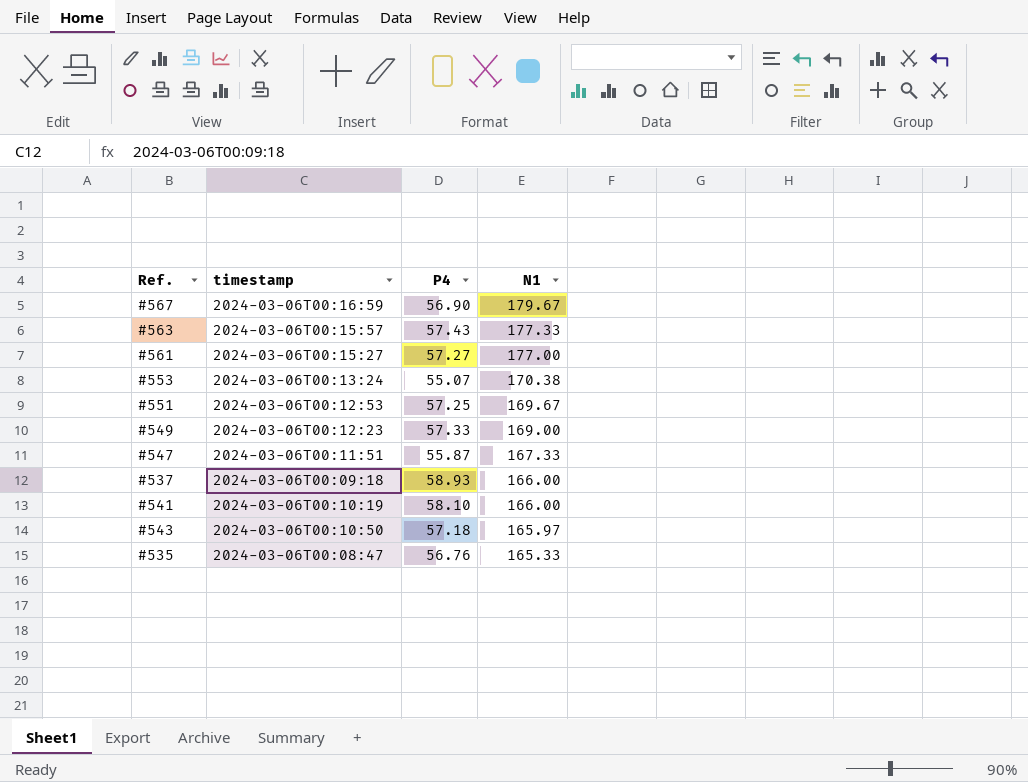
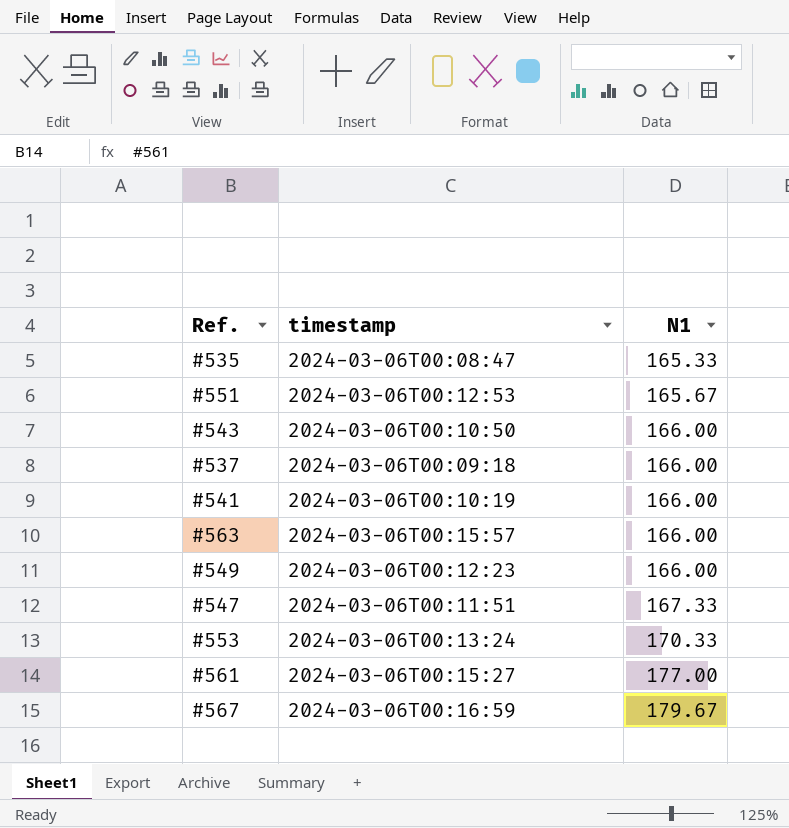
row order: N1 descending -> N1 ascending
column P4 | position: 3 -> none
#551 | N1: 169.67 -> 165.67
#543 | N1: 165.97 -> 166.00
#563 | N1: 177.33 -> 166.00
#549 | N1: 169.00 -> 166.00
#553 | N1: 170.38 -> 170.33

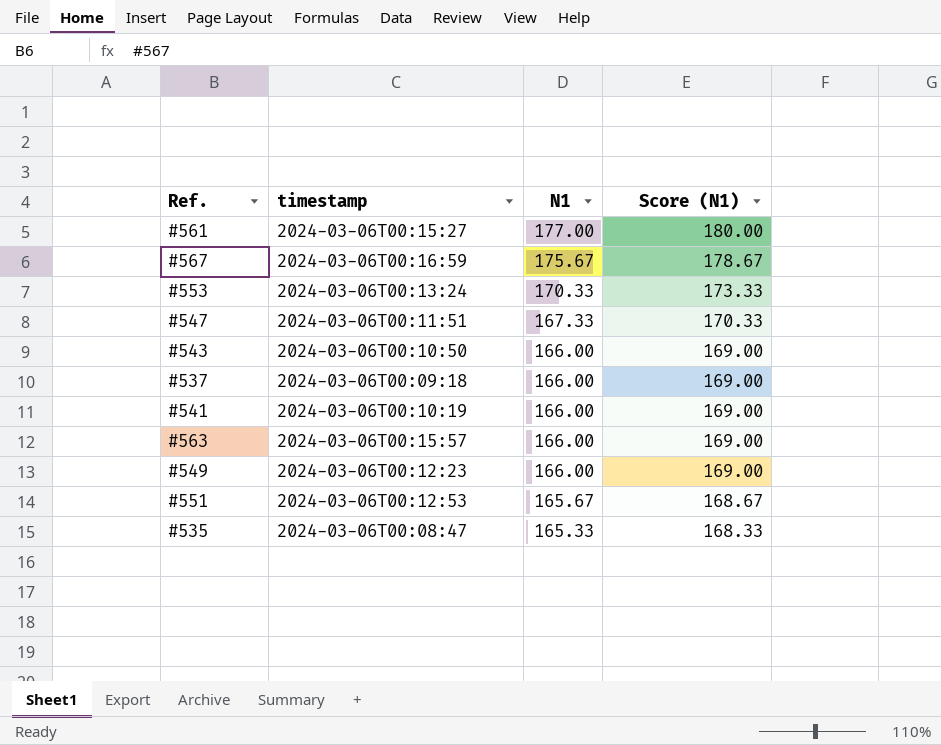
row order: N1 ascending -> N1 descending
column Score (N1) | formula: none -> [N1] + 3
#567 | N1: 179.67 -> 175.67

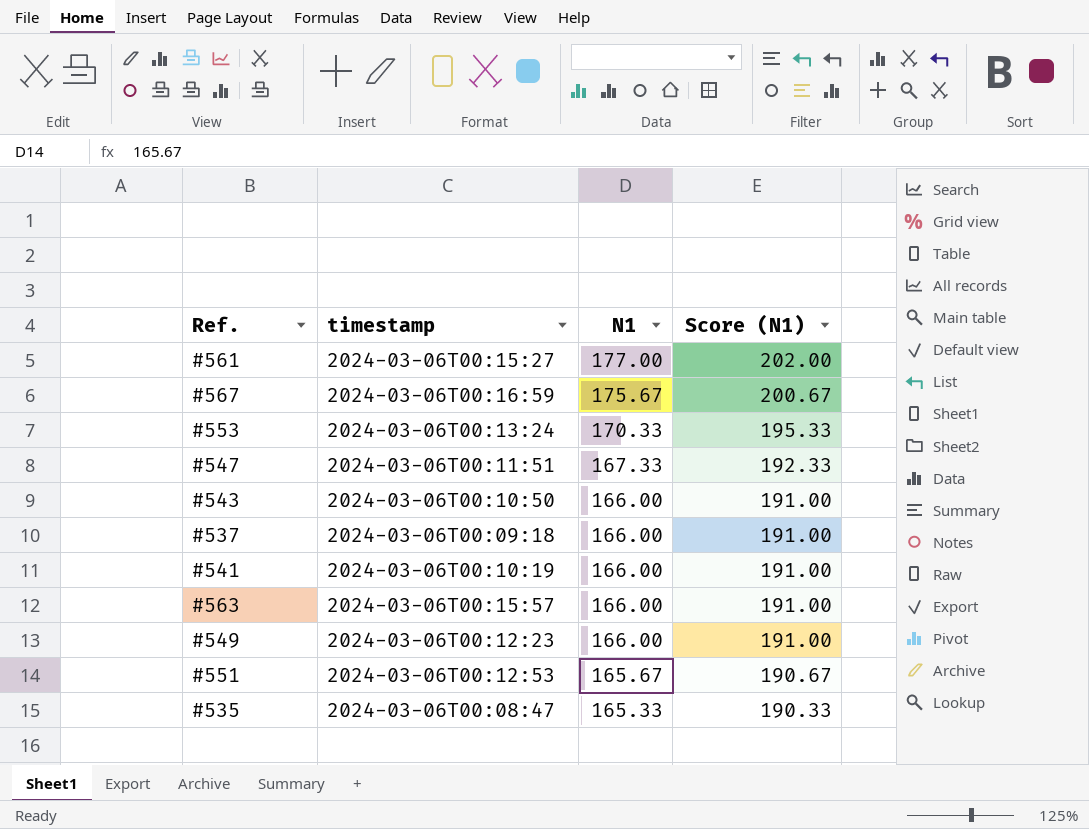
column Score (N1) | formula: [N1] + 3 -> [N1] + 25

